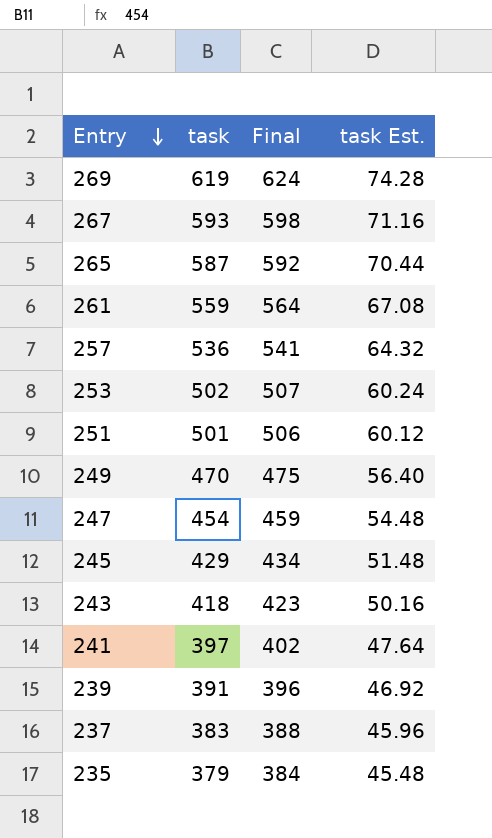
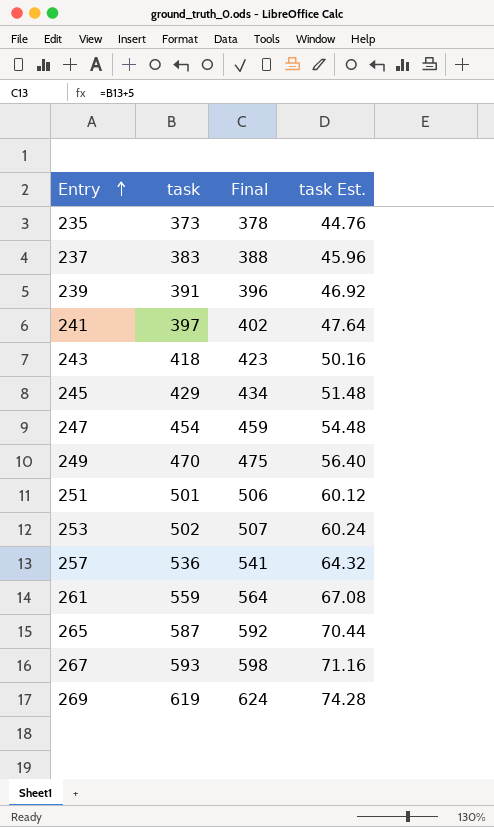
row order: Entry descending -> Entry ascending
235 | task: 379 -> 373
235 | Final: 384 -> 378
235 | task Est.: 45.48 -> 44.76

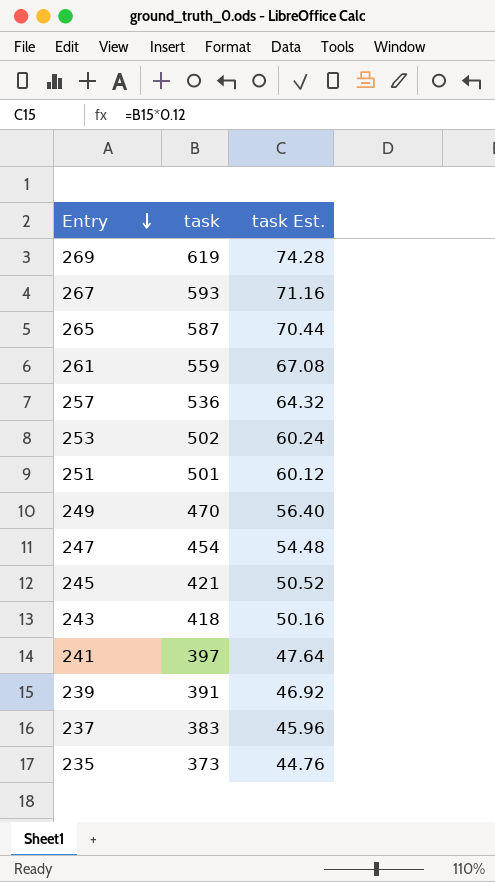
row order: Entry ascending -> Entry descending
column Final | formula: [task] + 5 -> none
245 | task: 429 -> 421
245 | task Est.: 51.48 -> 50.52

